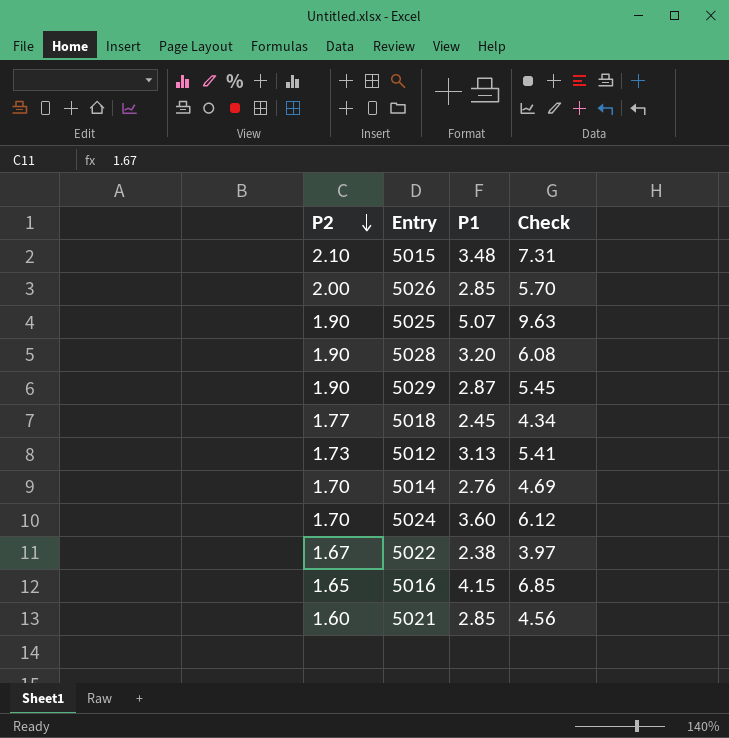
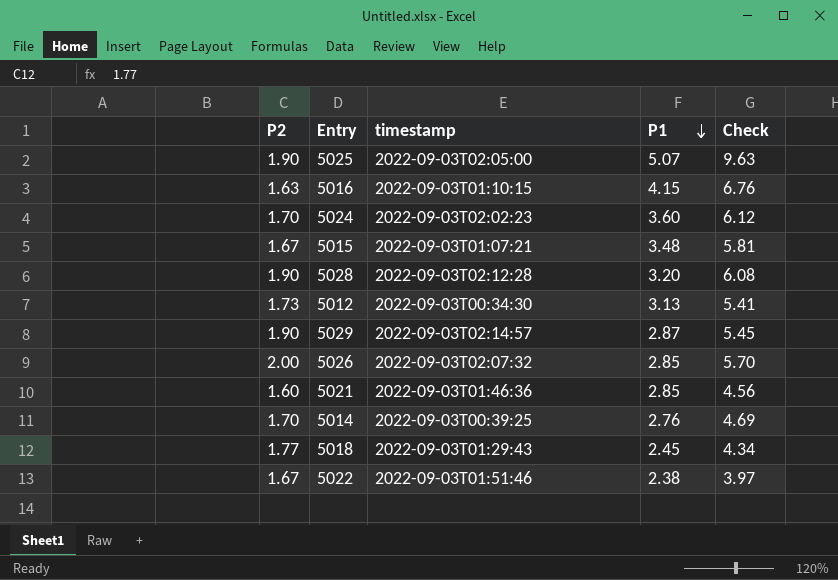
row order: P2 descending -> P1 descending
column timestamp | position: none -> 3
5016 | P2: 1.65 -> 1.63
5016 | Check: 6.85 -> 6.76
5015 | P2: 2.10 -> 1.67
5015 | Check: 7.31 -> 5.81

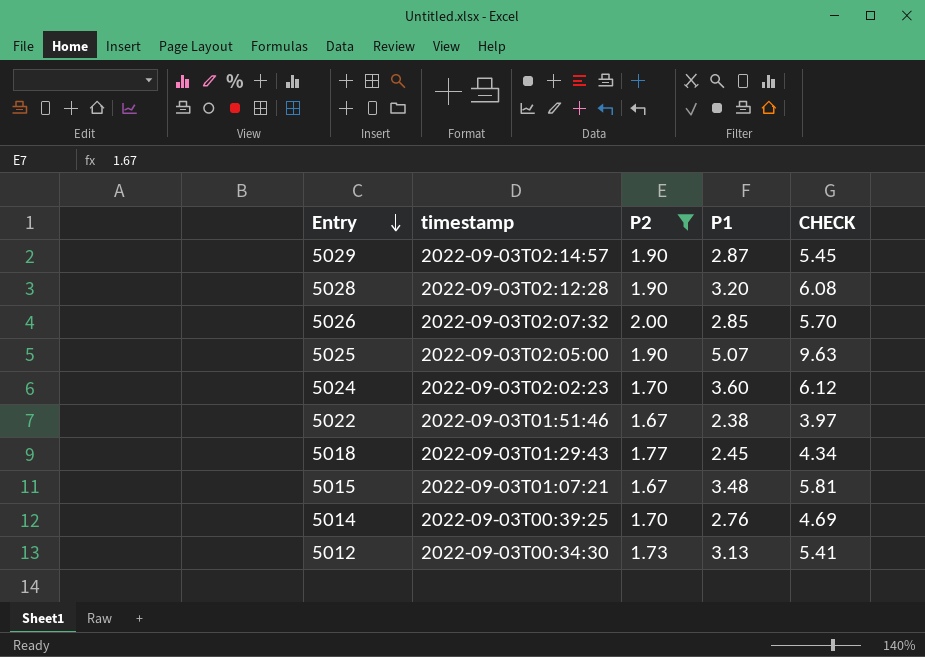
filter: none -> P2 >= 1.67
row order: P1 descending -> Entry descending
column P2 | position: 1 -> 3
column name: Check -> CHECK

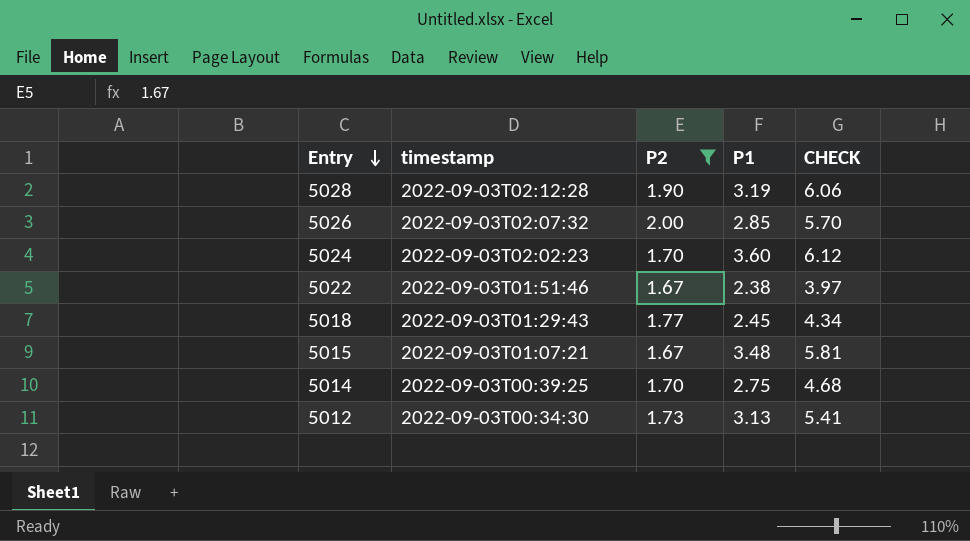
row 5029: 2022-09-03T02:14:57 | 1.90 | 2.87 | 5.45 -> none
row 5025: 2022-09-03T02:05:00 | 1.90 | 5.07 | 9.63 -> none
5028 | P1: 3.20 -> 3.19
5028 | CHECK: 6.08 -> 6.06
5014 | P1: 2.76 -> 2.75
5014 | CHECK: 4.69 -> 4.68

